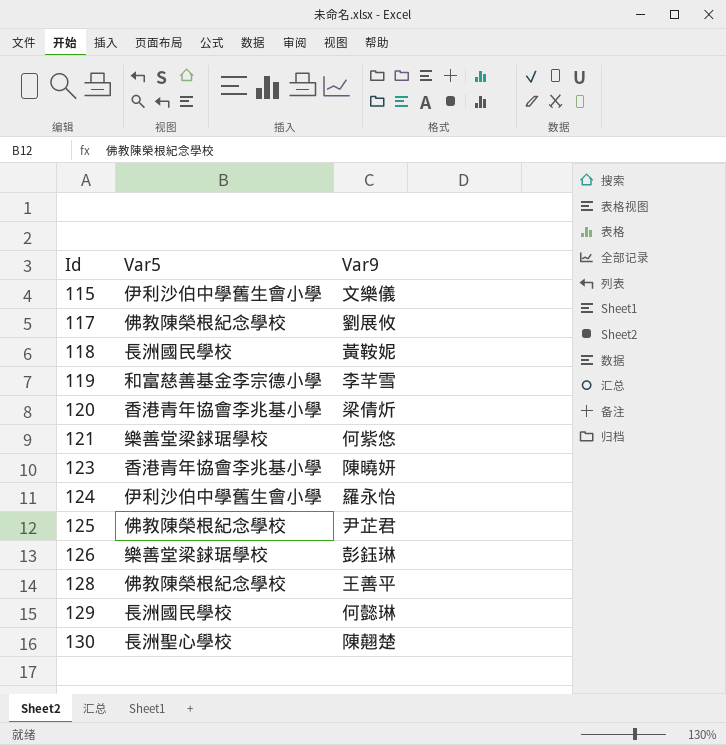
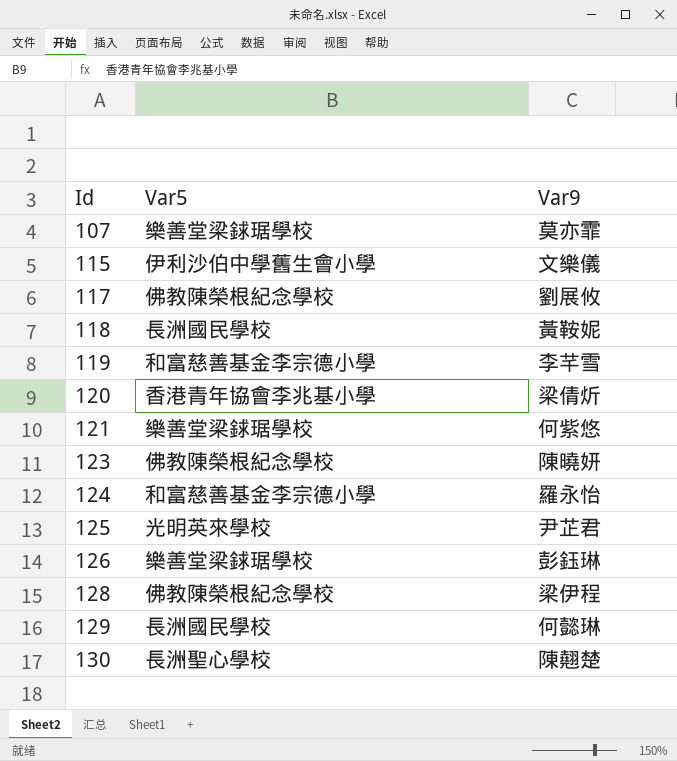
row 107: none -> 樂善堂梁銶琚學校 | 莫亦霏
123 | Var5: 香港青年協會李兆基小學 -> 佛教陳榮根紀念學校
124 | Var5: 伊利沙伯中學舊生會小學 -> 和富慈善基金李宗德小學
125 | Var5: 佛教陳榮根紀念學校 -> 光明英來學校
128 | Var9: 王善平 -> 梁伊程

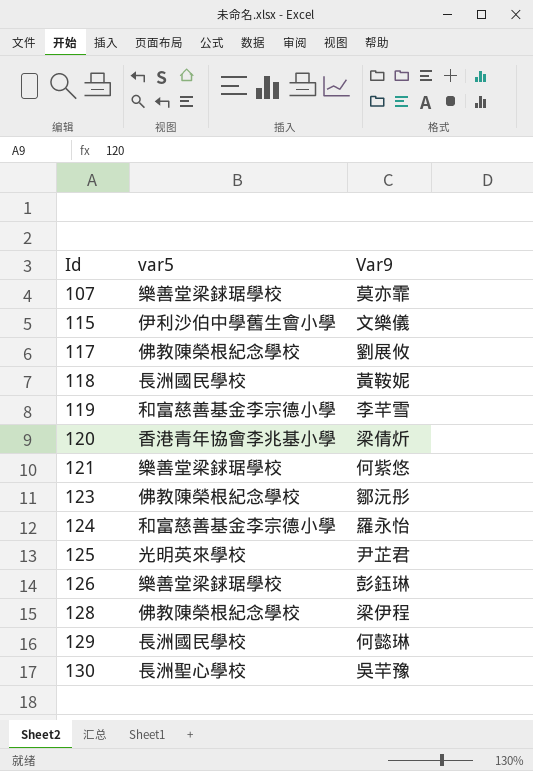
column name: Var5 -> var5
123 | Var9: 陳曉妍 -> 鄒沅彤
130 | Var9: 陳翹楚 -> 吳芉豫

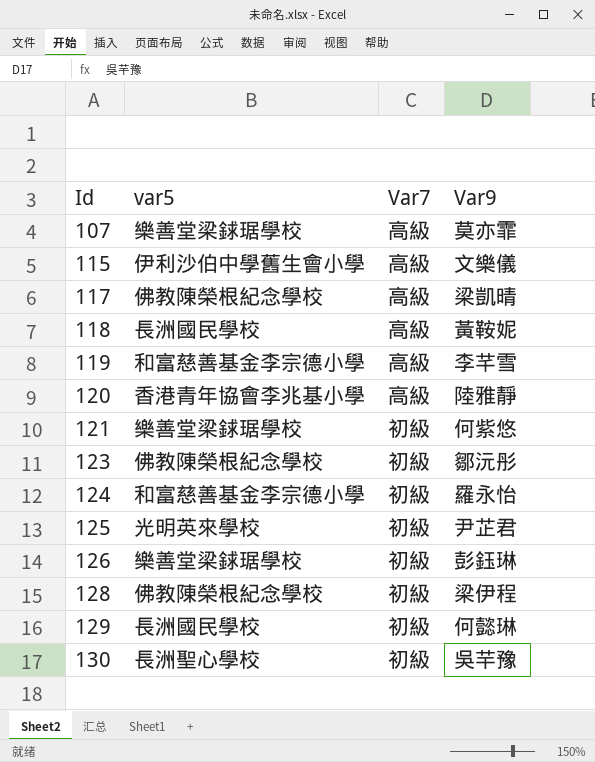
column Var7 | position: none -> 3
117 | Var9: 劉展攸 -> 梁凱晴
120 | Var9: 梁倩炘 -> 陸雅靜

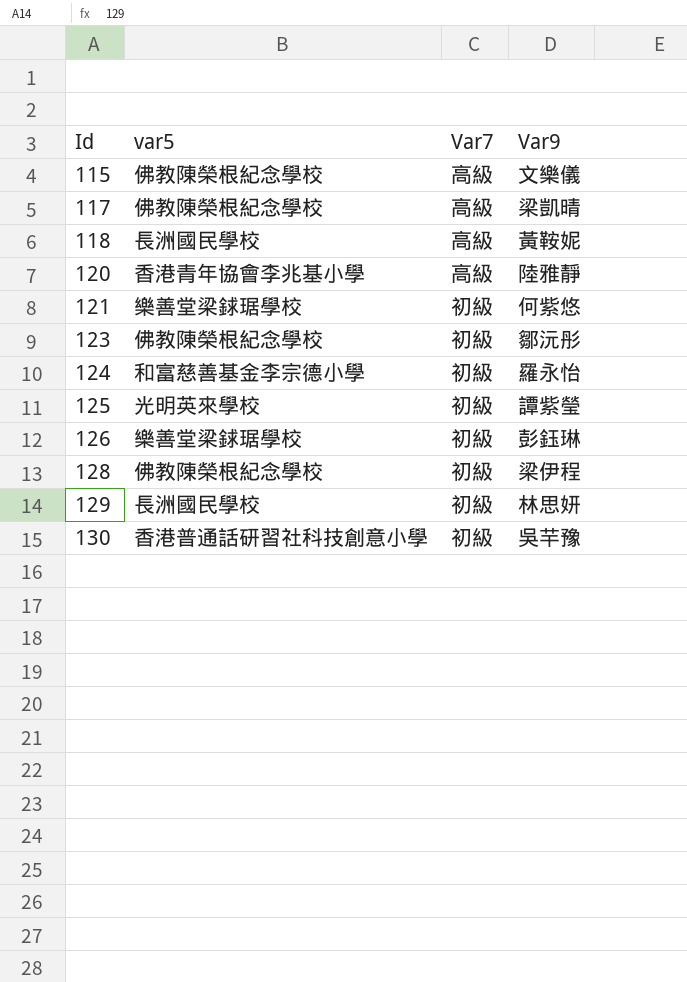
row 107: 樂善堂梁銶琚學校 | 高級 | 莫亦霏 -> none
row 119: 和富慈善基金李宗德小學 | 高級 | 李芊雪 -> none
115 | var5: 伊利沙伯中學舊生會小學 -> 佛教陳榮根紀念學校
125 | Var9: 尹芷君 -> 譚紫瑩
129 | Var9: 何懿琳 -> 林思妍
130 | var5: 長洲聖心學校 -> 香港普通話研習社科技創意小學

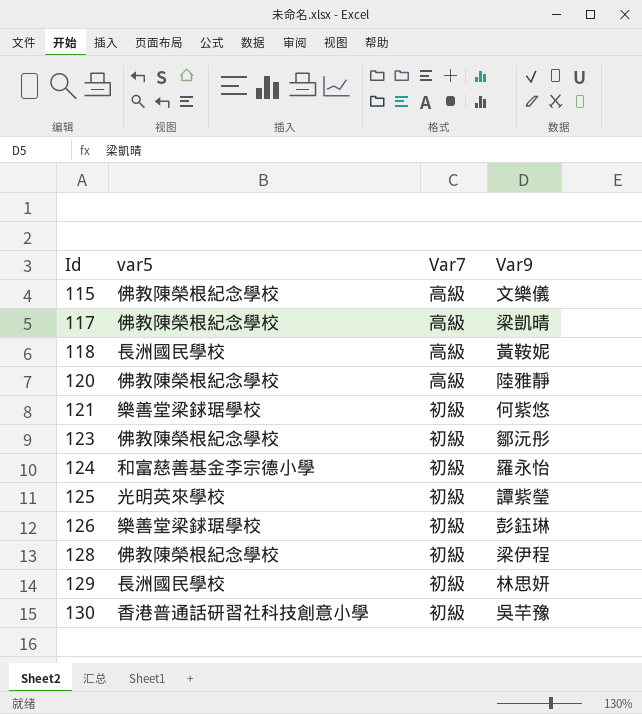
120 | var5: 香港青年協會李兆基小學 -> 佛教陳榮根紀念學校

